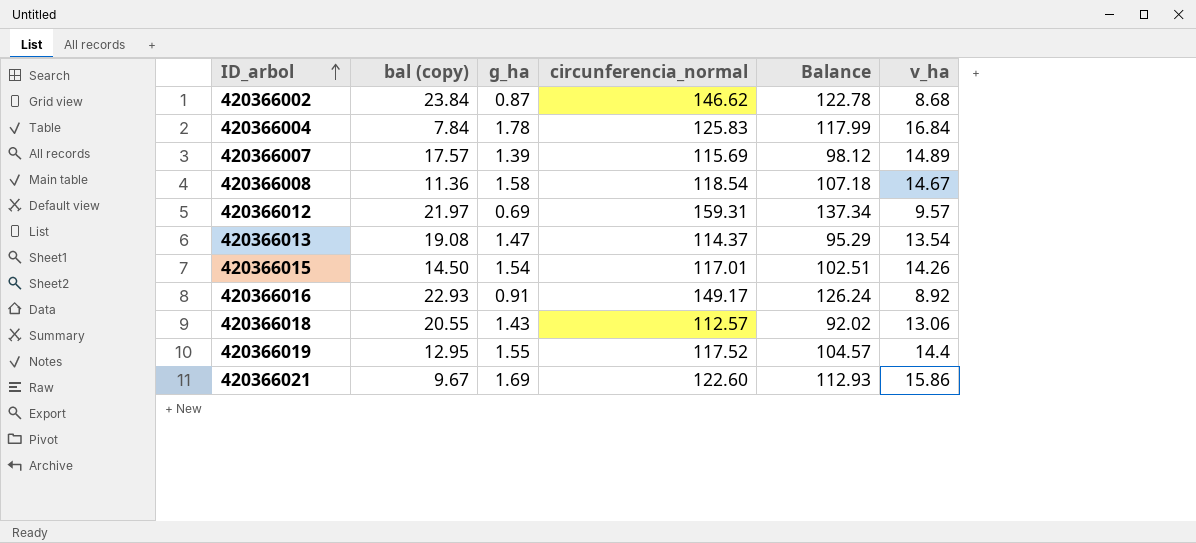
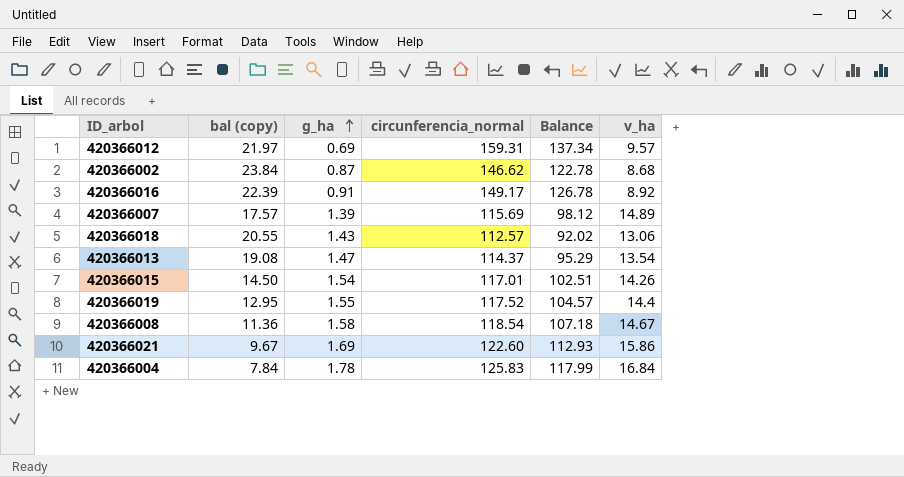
row order: ID_arbol ascending -> g_ha ascending
420366016 | bal (copy): 22.93 -> 22.39
420366016 | Balance: 126.24 -> 126.78

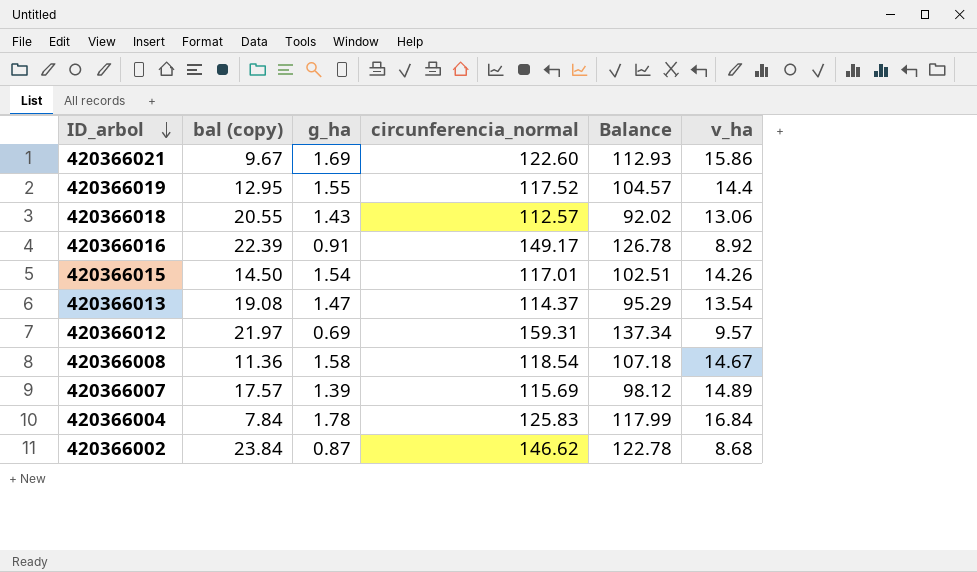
row order: g_ha ascending -> ID_arbol descending

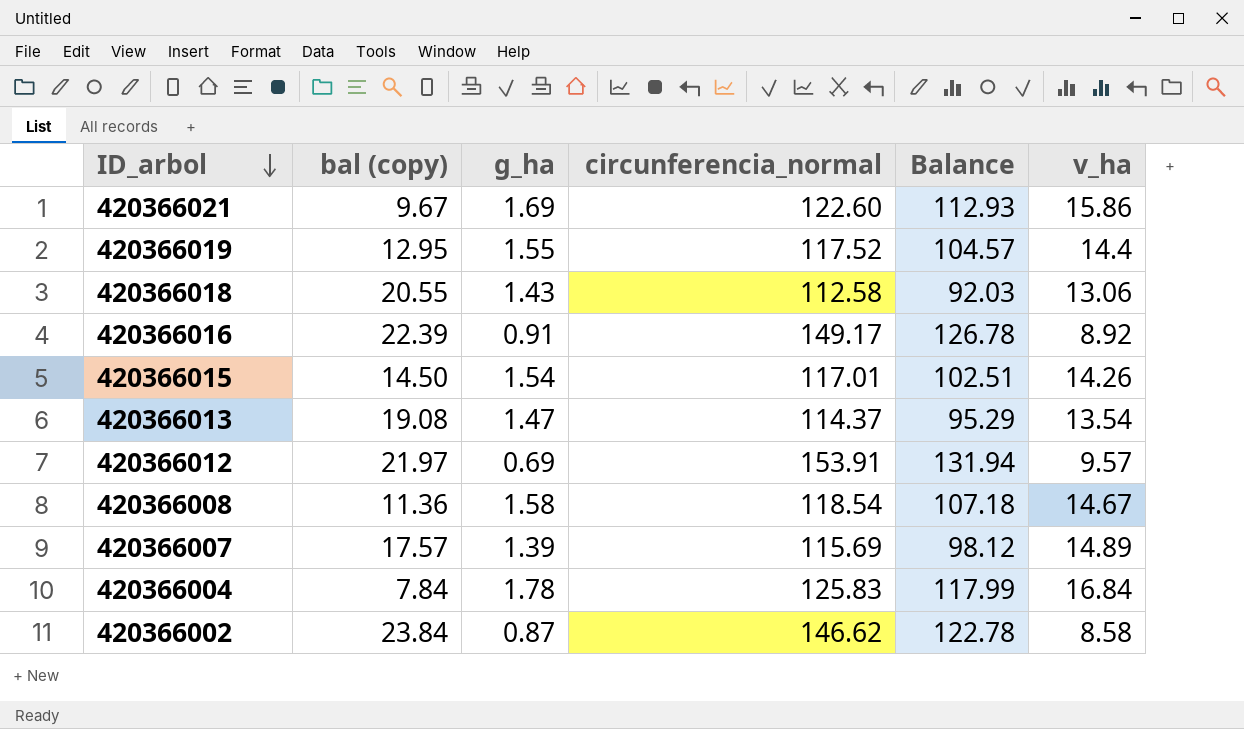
420366018 | circunferencia_normal: 112.57 -> 112.58
420366018 | Balance: 92.02 -> 92.03
420366012 | circunferencia_normal: 159.31 -> 153.91
420366012 | Balance: 137.34 -> 131.94
420366002 | v_ha: 8.68 -> 8.58

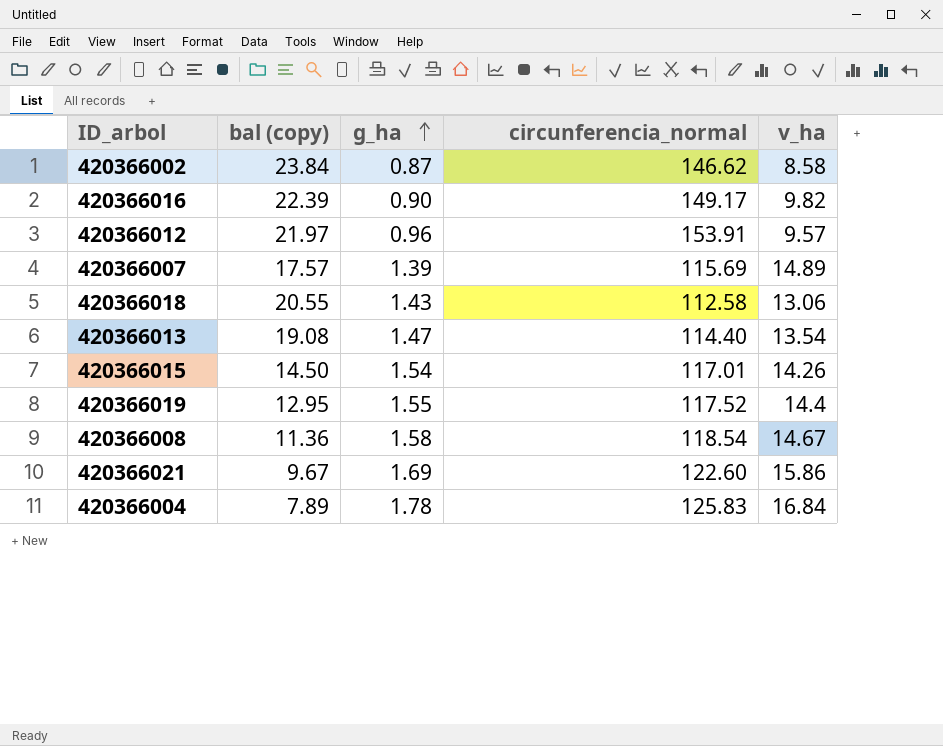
row order: ID_arbol descending -> g_ha ascending
column Balance | formula: [circunferencia_normal] - [bal (copy)] -> none
420366016 | g_ha: 0.91 -> 0.90
420366016 | v_ha: 8.92 -> 9.82
420366012 | g_ha: 0.69 -> 0.96
420366013 | circunferencia_normal: 114.37 -> 114.40
420366004 | bal (copy): 7.84 -> 7.89

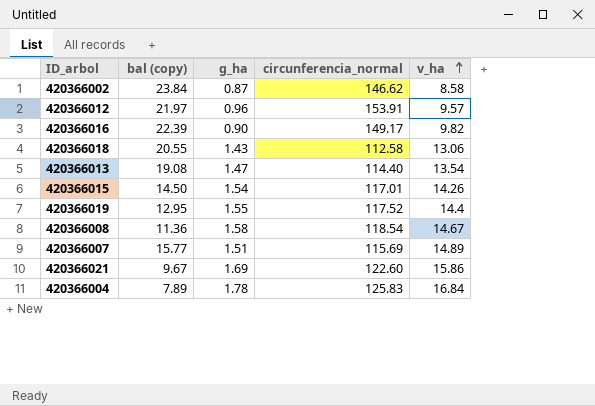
row order: g_ha ascending -> v_ha ascending
420366007 | bal (copy): 17.57 -> 15.77
420366007 | g_ha: 1.39 -> 1.51

